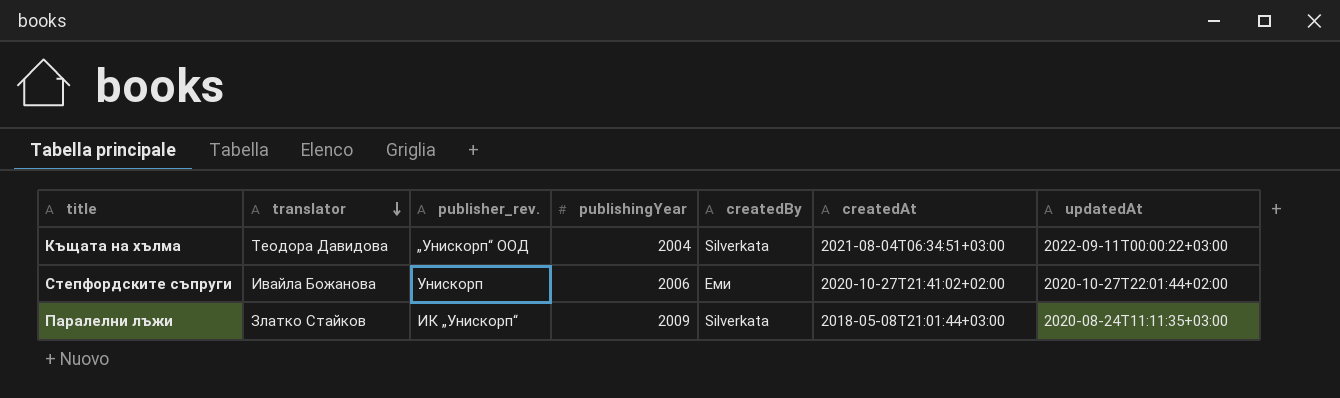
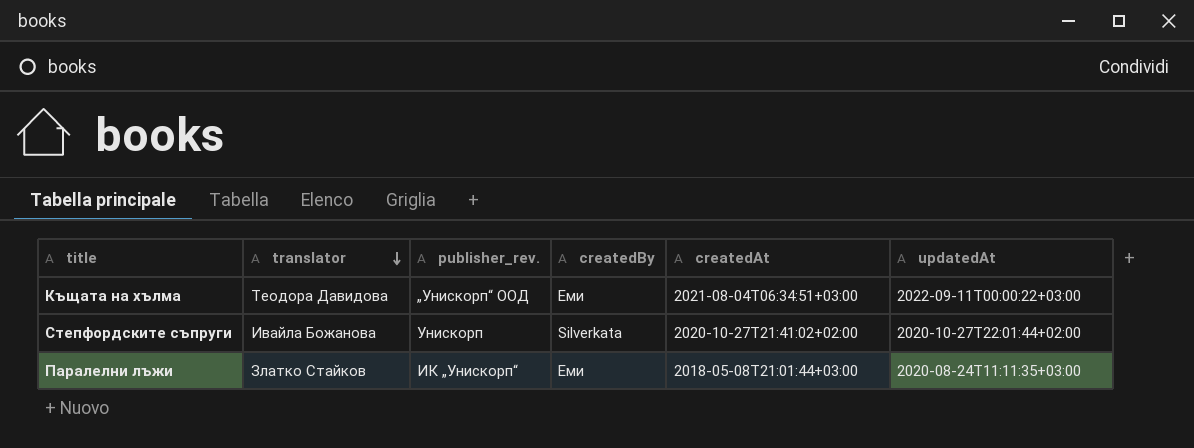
column publishingYear | position: 4 -> none
Къщата на хълма | createdBy: Silverkata -> Еми
Степфордските съпруги | createdBy: Еми -> Silverkata
Паралелни лъжи | createdBy: Silverkata -> Еми

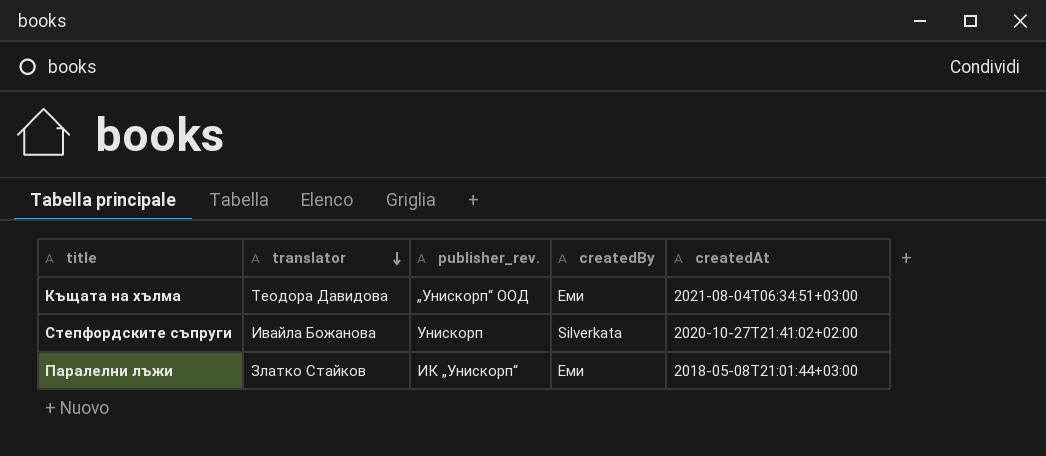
column updatedAt | position: 6 -> none

